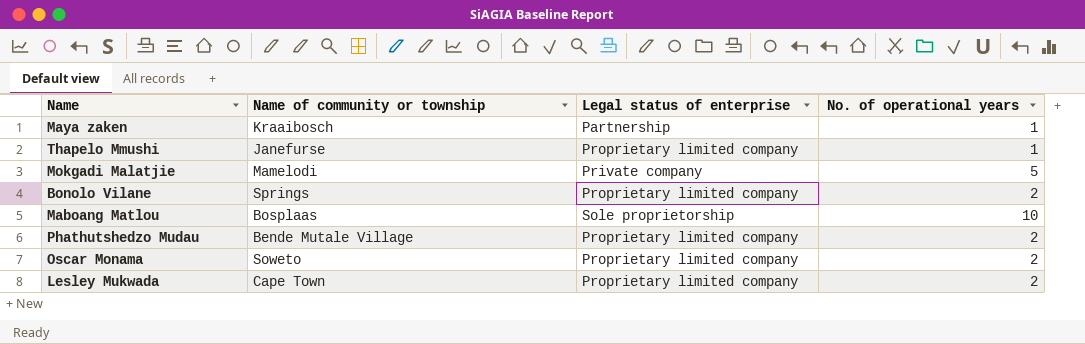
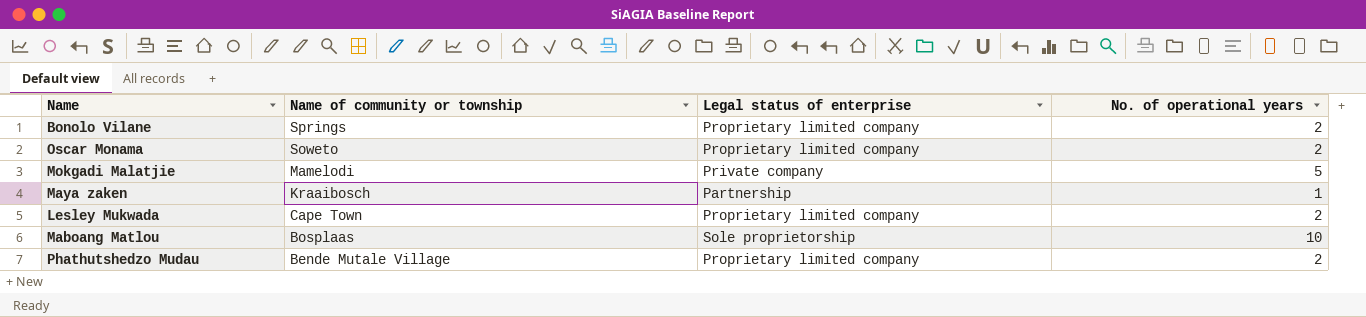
row order: none -> Name of community or township descending
row Thapelo Mmushi: Janefurse | Proprietary limited company | 1 -> none

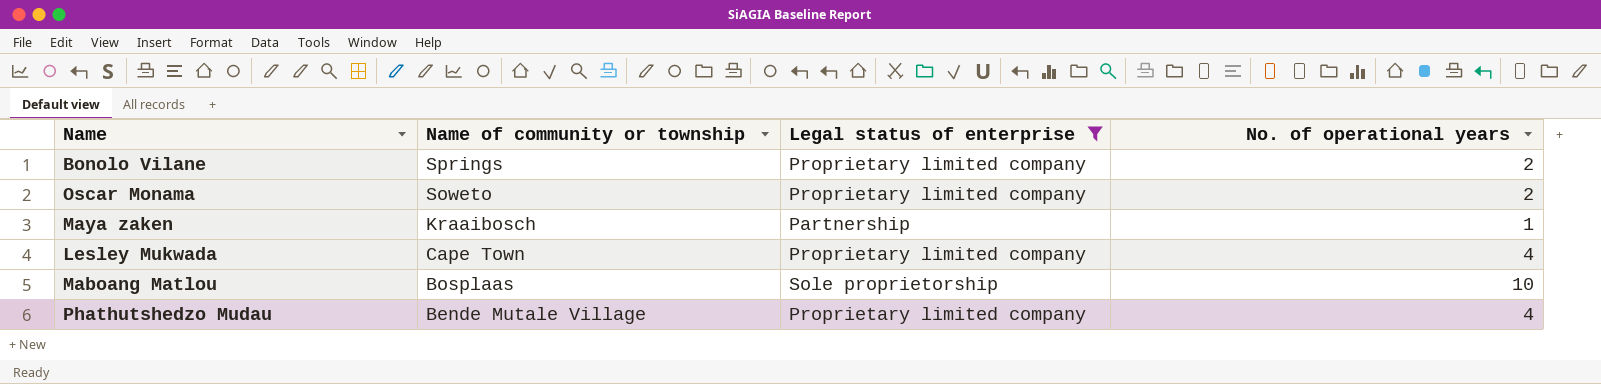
filter: none -> Legal status of enterprise != Private company
Lesley Mukwada | No. of operational years: 2 -> 4
Phathutshedzo Mudau | No. of operational years: 2 -> 4

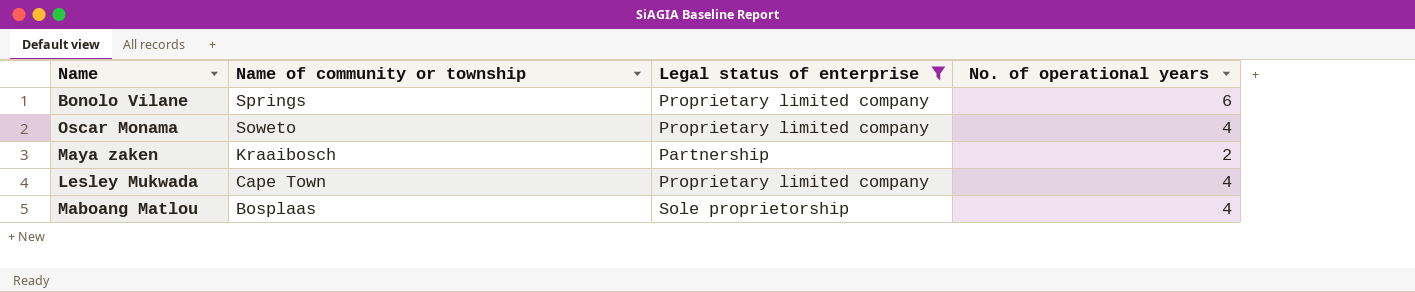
row Phathutshedzo Mudau: Bende Mutale Village | Proprietary limited company | 4 -> none
Bonolo Vilane | No. of operational years: 2 -> 6
Oscar Monama | No. of operational years: 2 -> 4
Maya zaken | No. of operational years: 1 -> 2
Maboang Matlou | No. of operational years: 10 -> 4

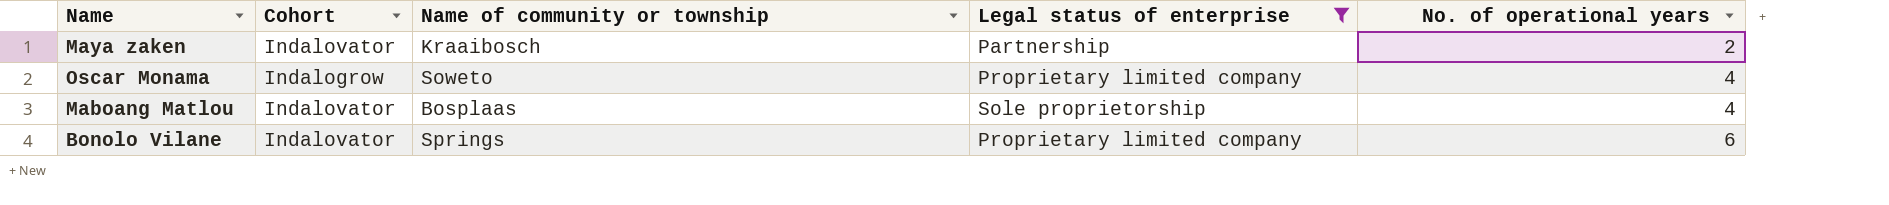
row order: Name of community or township descending -> No. of operational years ascending
column Cohort | position: none -> 2
row Lesley Mukwada: Cape Town | Proprietary limited company | 4 -> none

